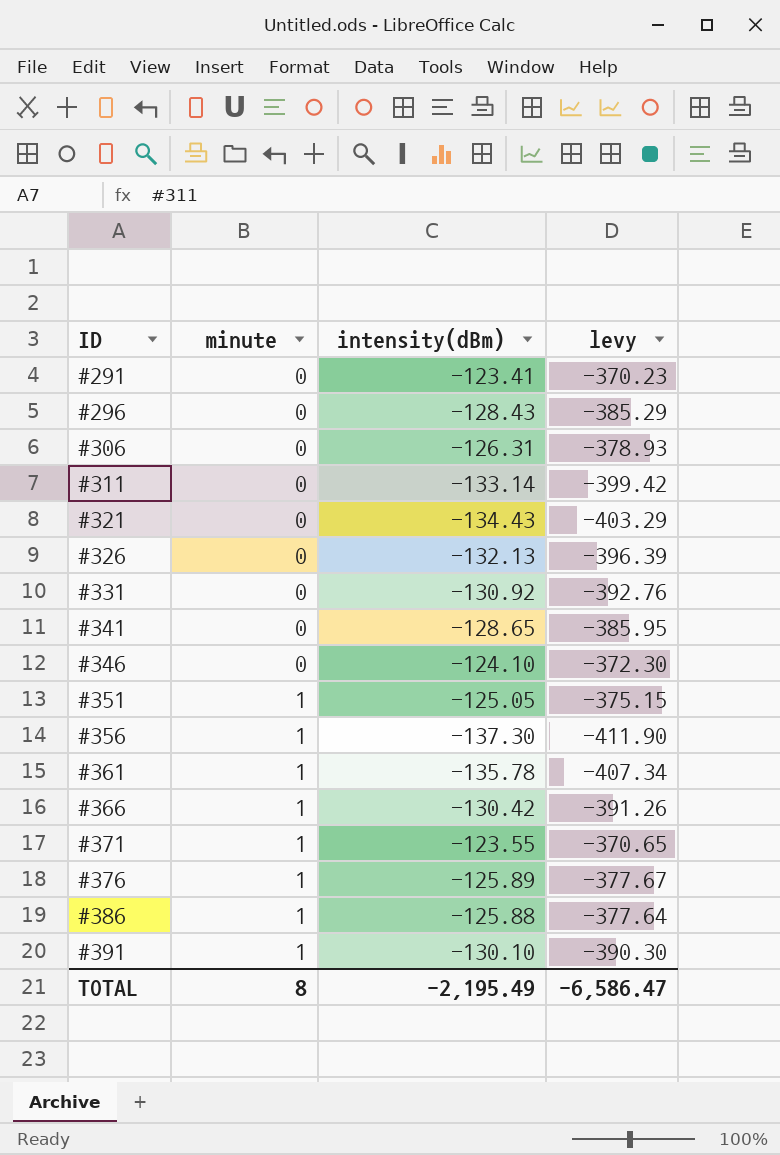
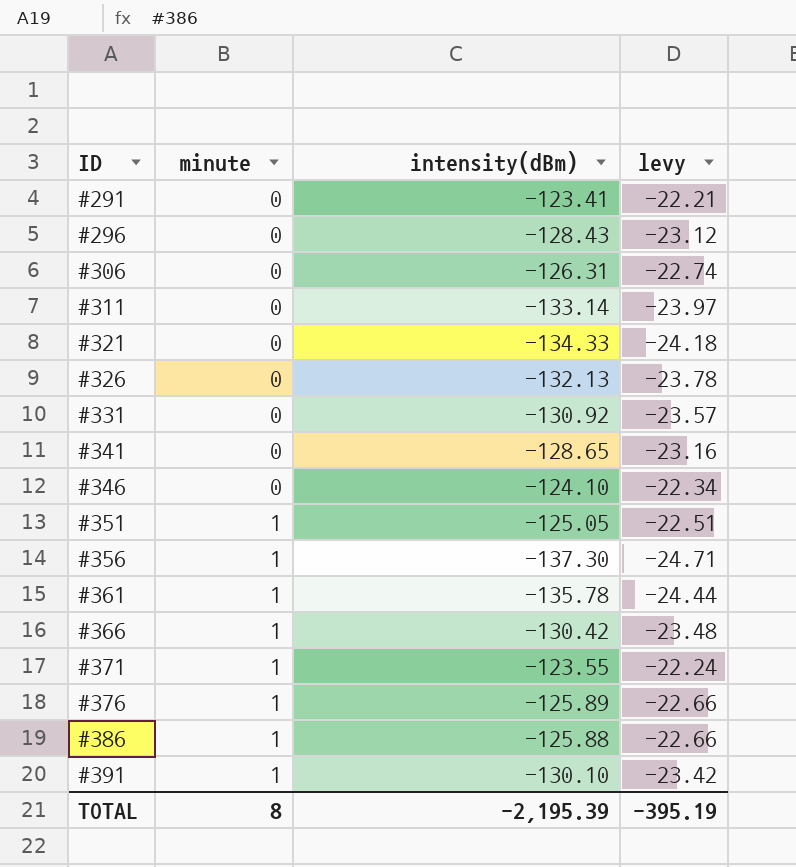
column levy | formula: [intensity(dBm)] * 3 -> [intensity(dBm)] * 0.18
#321 | intensity(dBm): -134.43 -> -134.33
TOTAL | intensity(dBm): -2,195.49 -> -2,195.39
TOTAL | levy: -6,586.47 -> -395.19

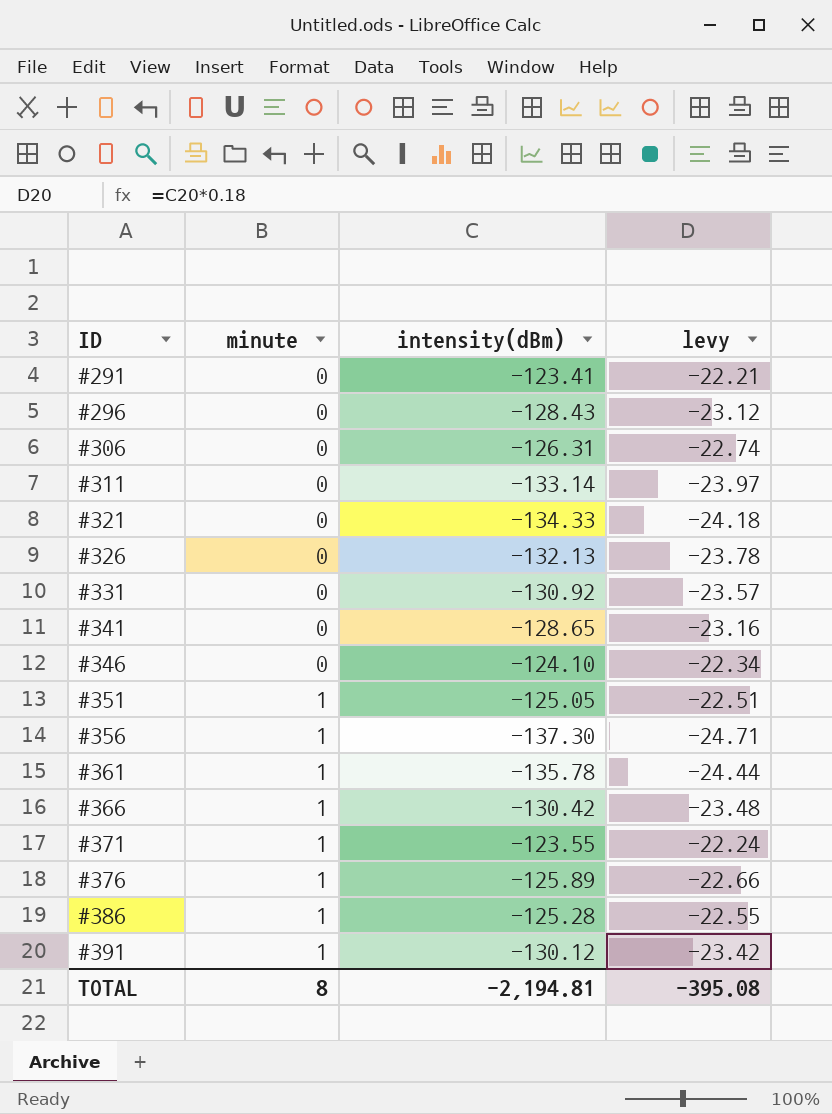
#386 | intensity(dBm): -125.88 -> -125.28
#386 | levy: -22.66 -> -22.55
#391 | intensity(dBm): -130.10 -> -130.12
TOTAL | intensity(dBm): -2,195.39 -> -2,194.81
TOTAL | levy: -395.19 -> -395.08

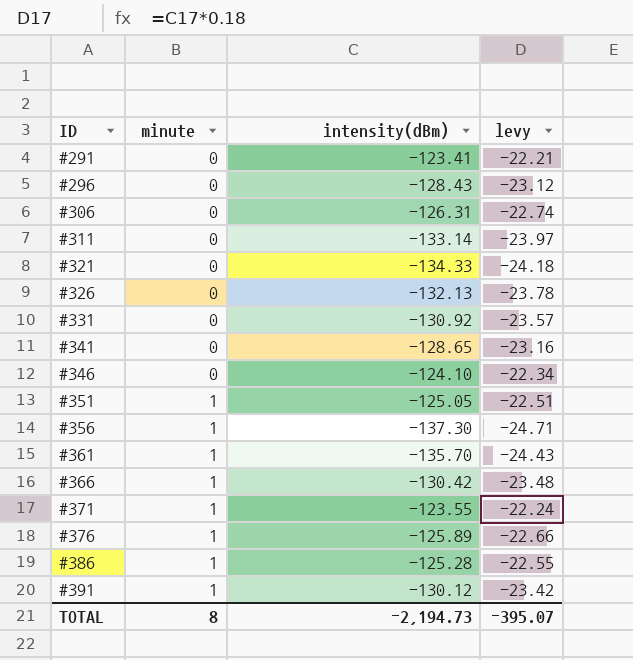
#361 | intensity(dBm): -135.78 -> -135.70
#361 | levy: -24.44 -> -24.43
TOTAL | intensity(dBm): -2,194.81 -> -2,194.73
TOTAL | levy: -395.08 -> -395.07

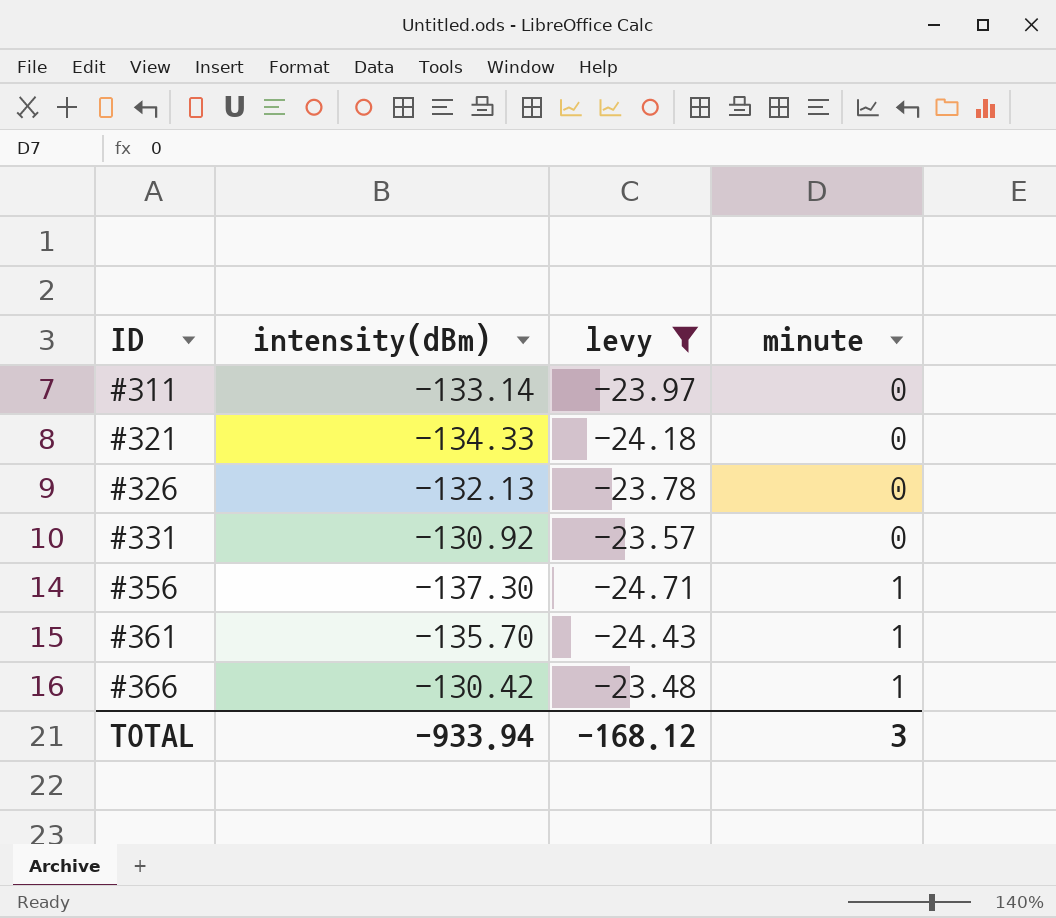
filter: none -> levy <= -23.48
column minute | position: 2 -> 4
TOTAL | intensity(dBm): -2,194.73 -> -933.94
TOTAL | levy: -395.07 -> -168.12
TOTAL | minute: 8 -> 3

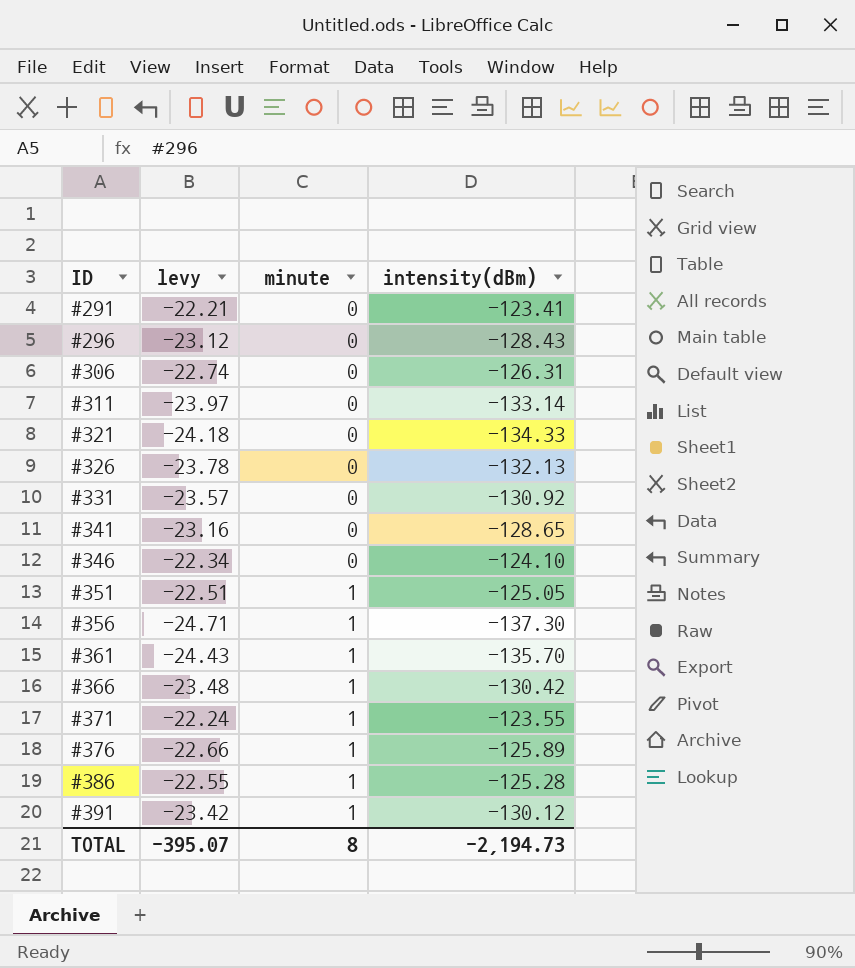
filter: levy <= -23.48 -> none
column intensity(dBm) | position: 2 -> 4
TOTAL | levy: -168.12 -> -395.07
TOTAL | minute: 3 -> 8
TOTAL | intensity(dBm): -933.94 -> -2,194.73

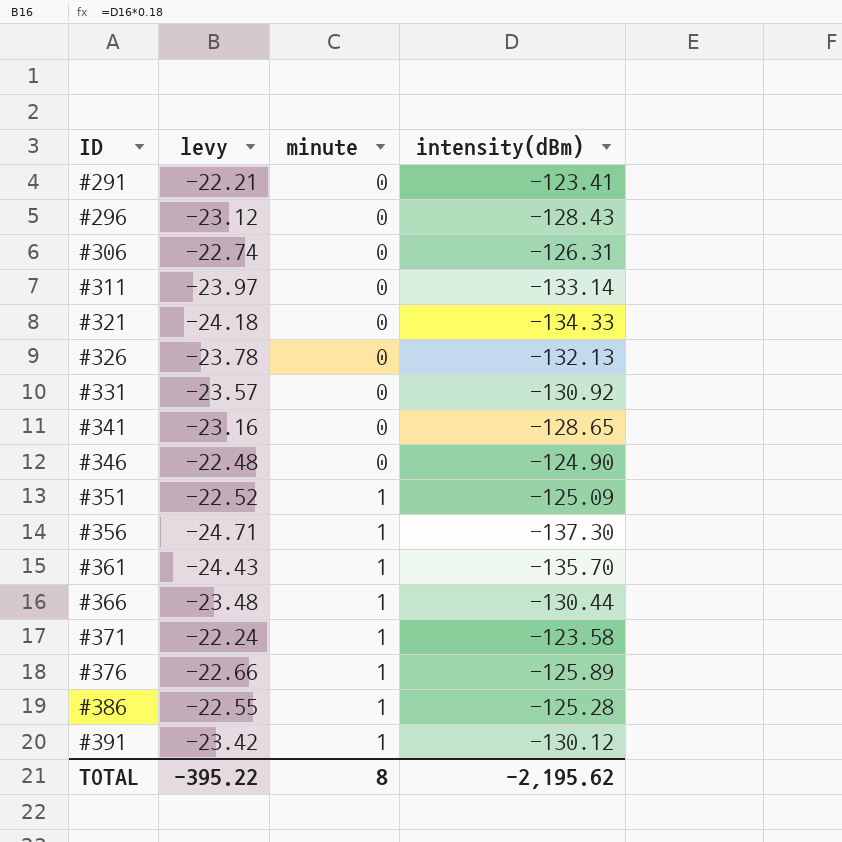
#346 | levy: -22.34 -> -22.48
#346 | intensity(dBm): -124.10 -> -124.90
#351 | levy: -22.51 -> -22.52
#351 | intensity(dBm): -125.05 -> -125.09
#366 | intensity(dBm): -130.42 -> -130.44
#371 | intensity(dBm): -123.55 -> -123.58
TOTAL | levy: -395.07 -> -395.22
TOTAL | intensity(dBm): -2,194.73 -> -2,195.62

